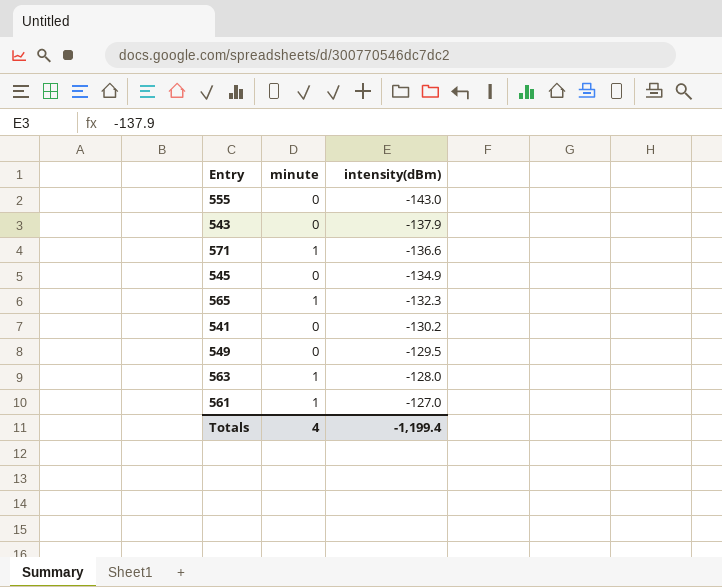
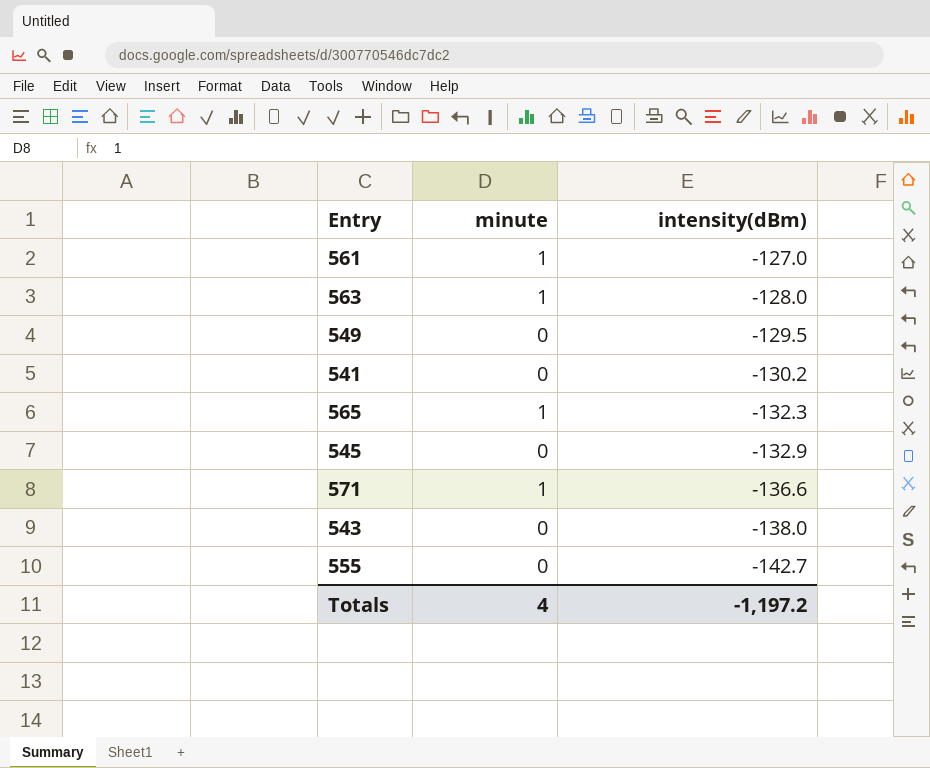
row order: intensity(dBm) ascending -> intensity(dBm) descending
545 | intensity(dBm): -134.9 -> -132.9
543 | intensity(dBm): -137.9 -> -138.0
555 | intensity(dBm): -143.0 -> -142.7
Totals | intensity(dBm): -1,199.4 -> -1,197.2

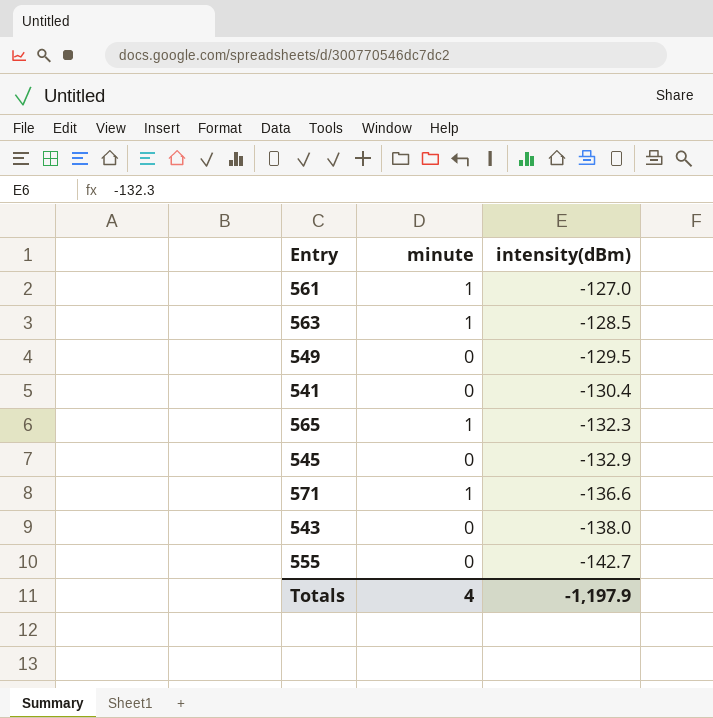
563 | intensity(dBm): -128.0 -> -128.5
541 | intensity(dBm): -130.2 -> -130.4
Totals | intensity(dBm): -1,197.2 -> -1,197.9

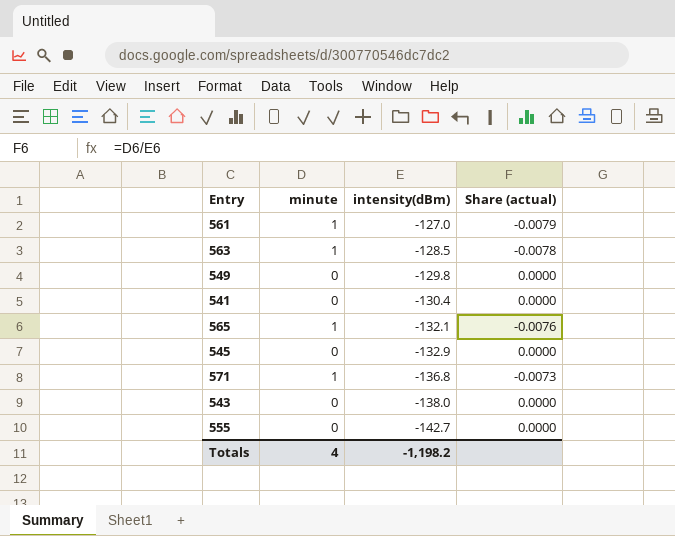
column Share (actual) | formula: none -> [minute] / [intensity(dBm)]
549 | intensity(dBm): -129.5 -> -129.8
565 | intensity(dBm): -132.3 -> -132.1
571 | intensity(dBm): -136.6 -> -136.8
Totals | intensity(dBm): -1,197.9 -> -1,198.2

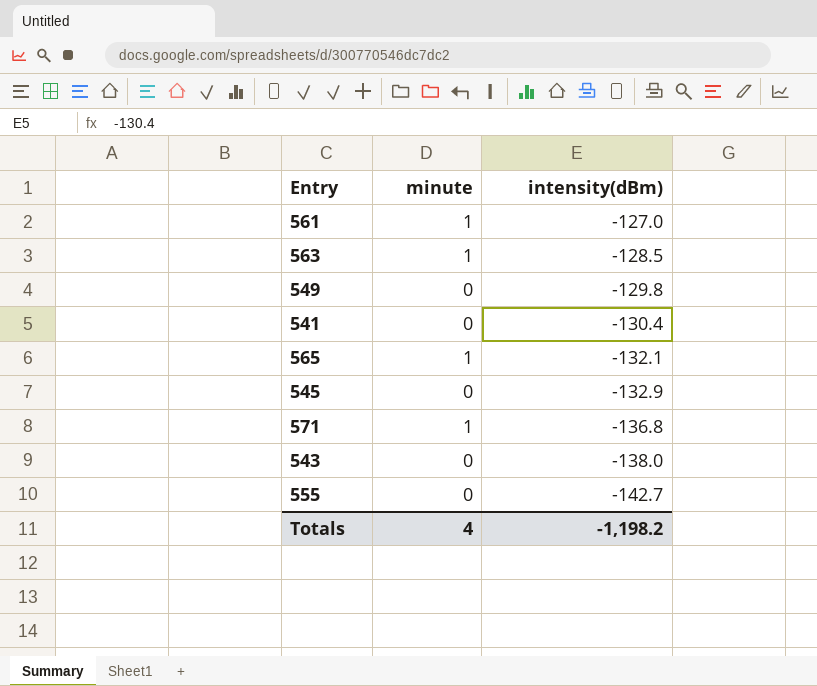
column Share (actual) | formula: [minute] / [intensity(dBm)] -> none

